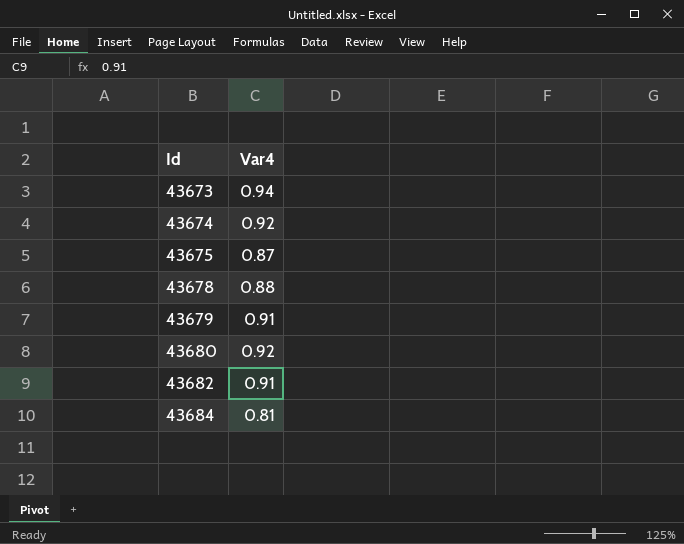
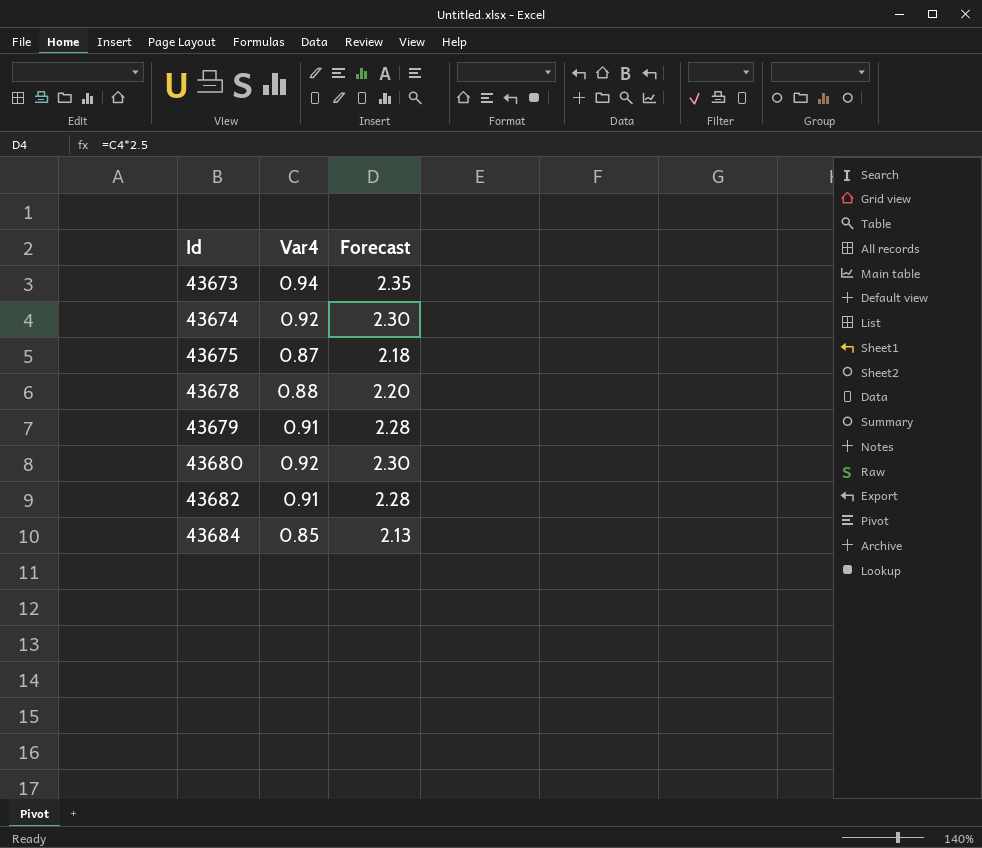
column Forecast | formula: none -> [Var4] * 2.5
43684 | Var4: 0.81 -> 0.85

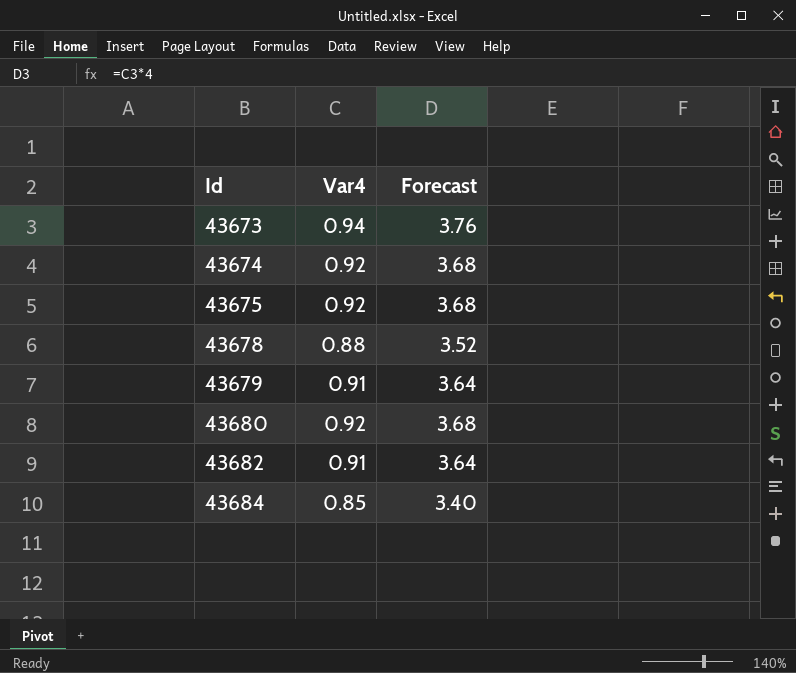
column Forecast | formula: [Var4] * 2.5 -> [Var4] * 4
43675 | Var4: 0.87 -> 0.92

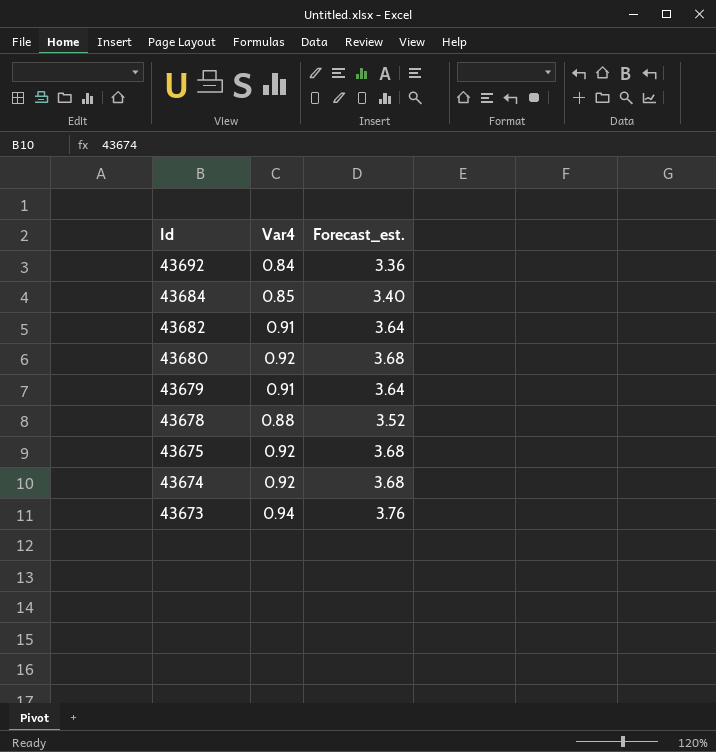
row order: Id ascending -> Id descending
column name: Forecast -> Forecast_est.
row 43692: none -> 0.84 | 3.36

